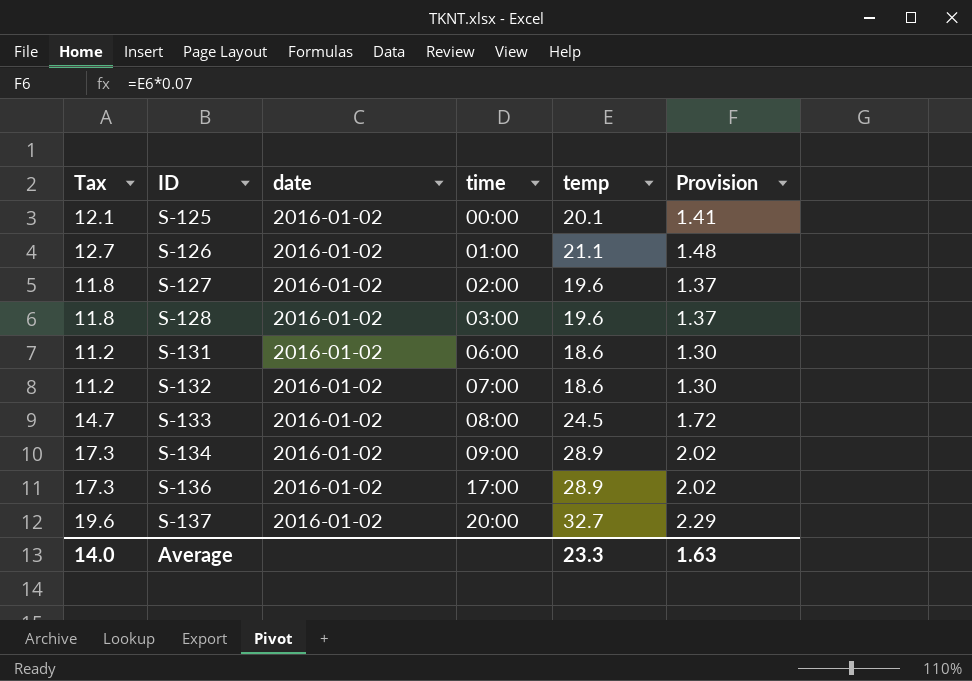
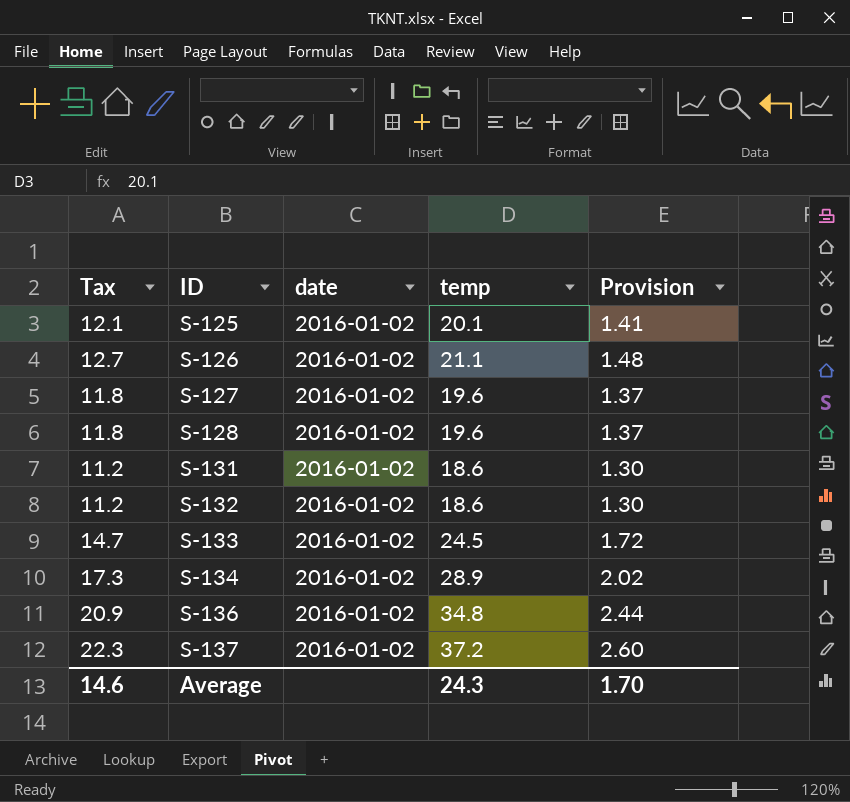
column time | position: 4 -> none
S-136 | Tax: 17.3 -> 20.9
S-136 | temp: 28.9 -> 34.8
S-136 | Provision: 2.02 -> 2.44
S-137 | Tax: 19.6 -> 22.3
S-137 | temp: 32.7 -> 37.2
S-137 | Provision: 2.29 -> 2.60
Average | Tax: 14.0 -> 14.6
Average | temp: 23.3 -> 24.3
Average | Provision: 1.63 -> 1.70

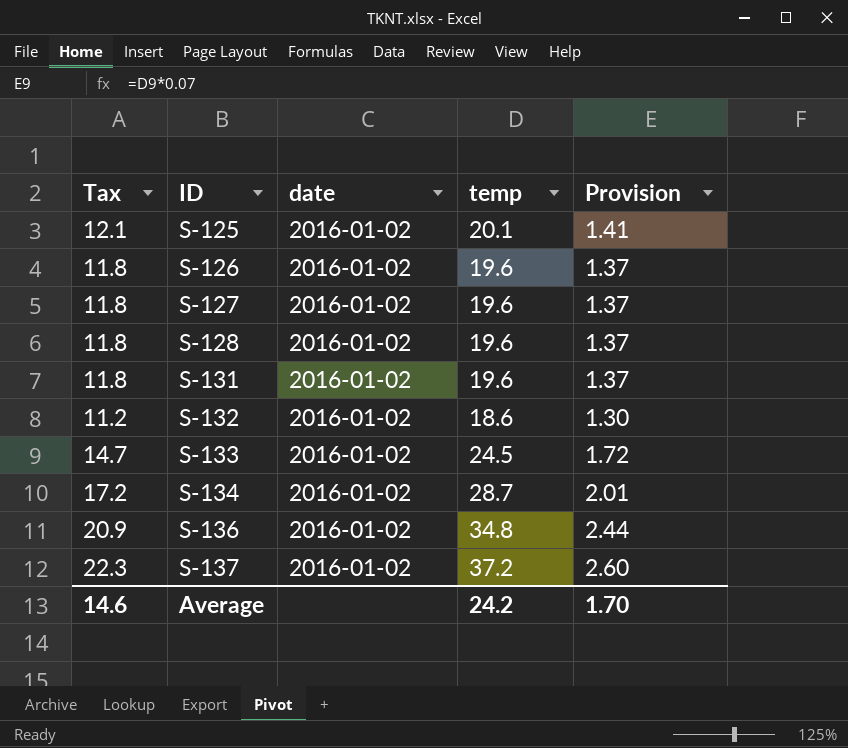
S-126 | Tax: 12.7 -> 11.8
S-126 | temp: 21.1 -> 19.6
S-126 | Provision: 1.48 -> 1.37
S-131 | Tax: 11.2 -> 11.8
S-131 | temp: 18.6 -> 19.6
S-131 | Provision: 1.30 -> 1.37
S-134 | Tax: 17.3 -> 17.2
S-134 | temp: 28.9 -> 28.7
S-134 | Provision: 2.02 -> 2.01
Average | temp: 24.3 -> 24.2

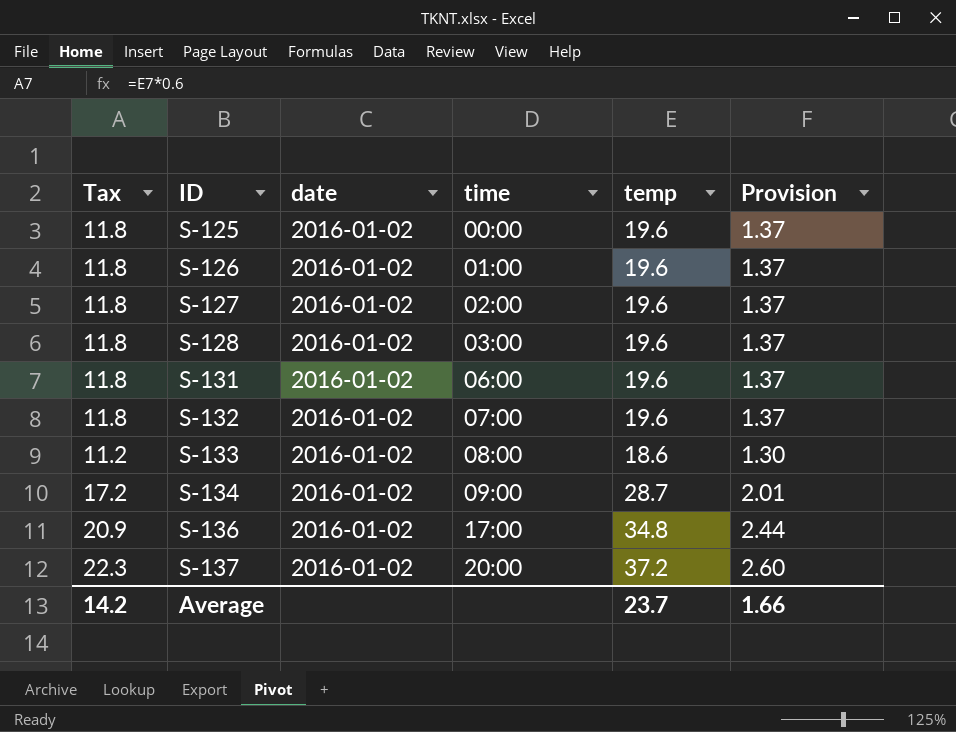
column time | position: none -> 4
S-125 | Tax: 12.1 -> 11.8
S-125 | temp: 20.1 -> 19.6
S-125 | Provision: 1.41 -> 1.37
S-132 | Tax: 11.2 -> 11.8
S-132 | temp: 18.6 -> 19.6
S-132 | Provision: 1.30 -> 1.37
S-133 | Tax: 14.7 -> 11.2
S-133 | temp: 24.5 -> 18.6
S-133 | Provision: 1.72 -> 1.30
Average | Tax: 14.6 -> 14.2
Average | temp: 24.2 -> 23.7
Average | Provision: 1.70 -> 1.66

